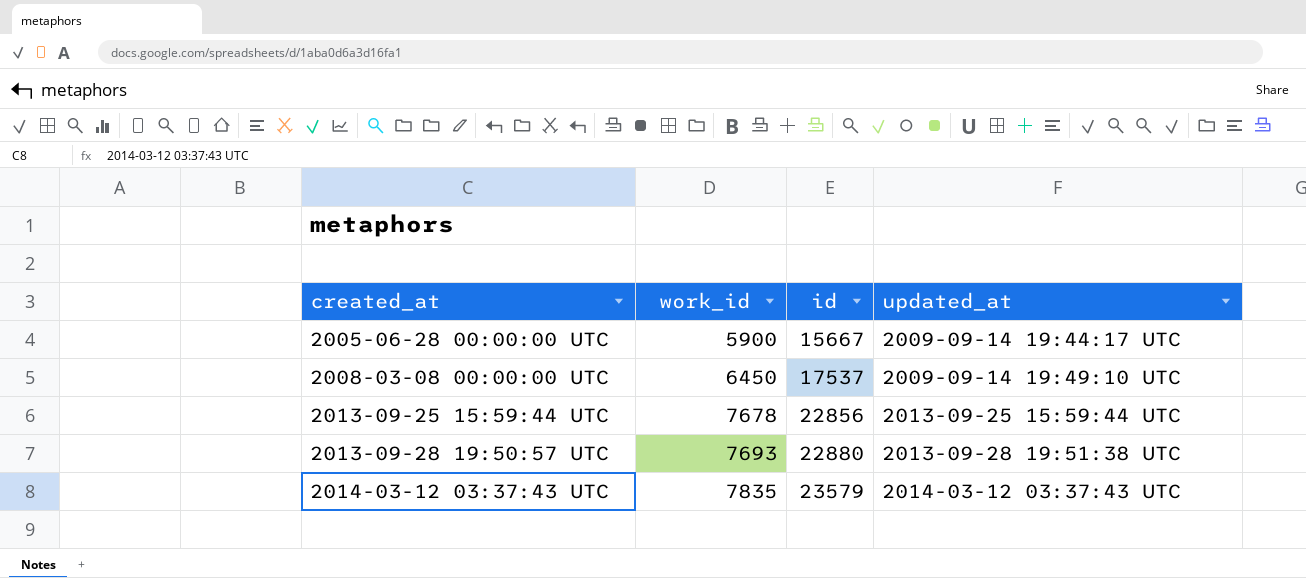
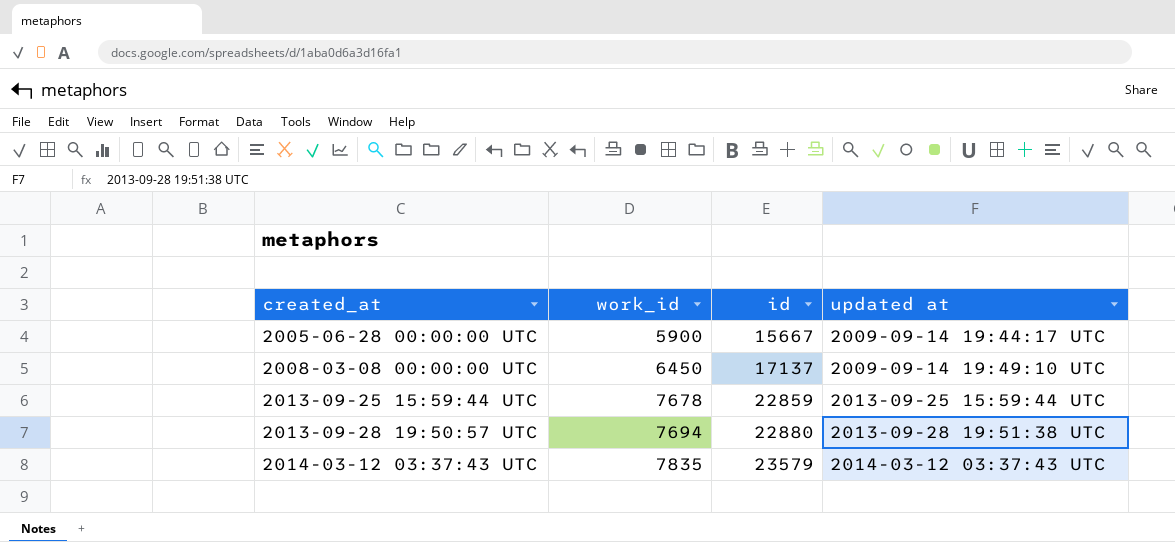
column name: updated_at -> updated at
2008-03-08 00:00:00 UTC | id: 17537 -> 17137
2013-09-25 15:59:44 UTC | id: 22856 -> 22859
2013-09-28 19:50:57 UTC | work_id: 7693 -> 7694

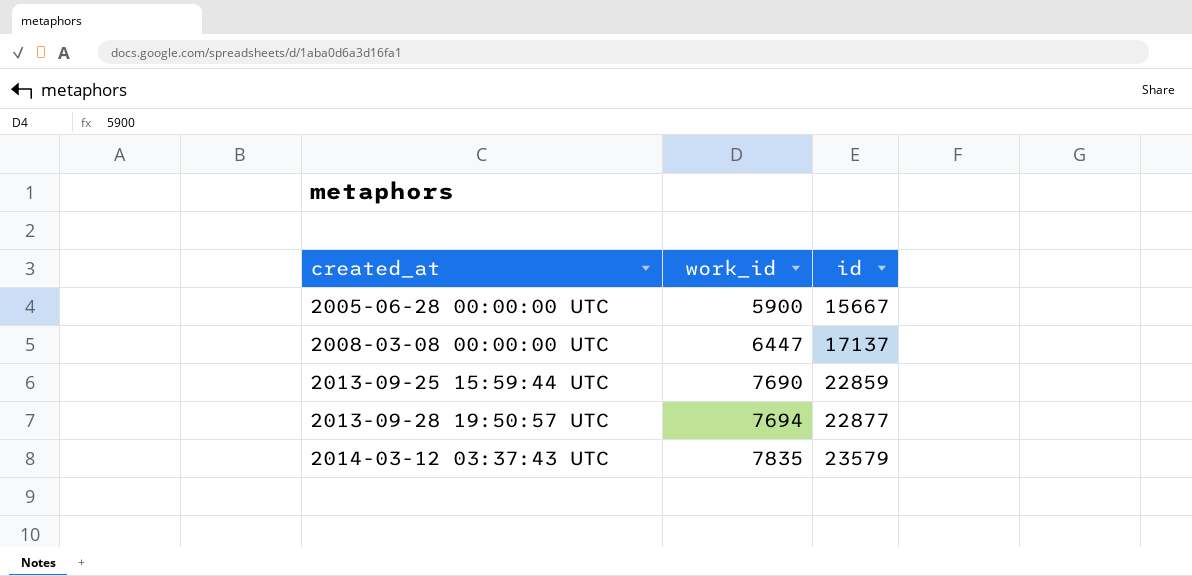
column updated at | position: 4 -> none
2008-03-08 00:00:00 UTC | work_id: 6450 -> 6447
2013-09-25 15:59:44 UTC | work_id: 7678 -> 7690
2013-09-28 19:50:57 UTC | id: 22880 -> 22877

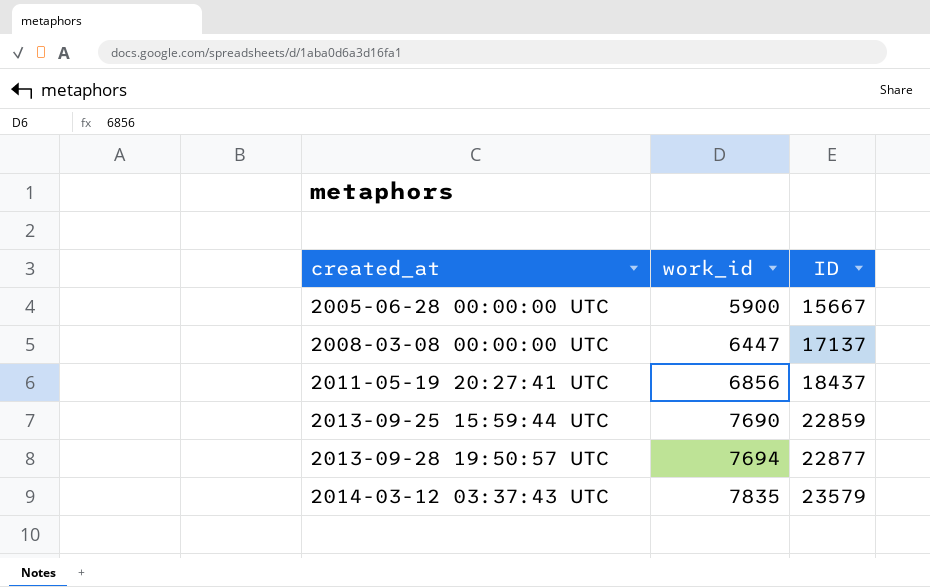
column name: id -> ID
row 2011-05-19 20:27:41 UTC: none -> 6856 | 18437

